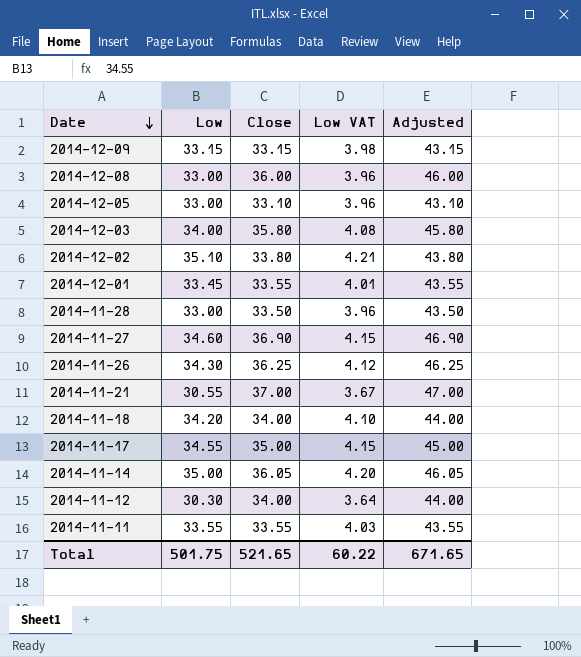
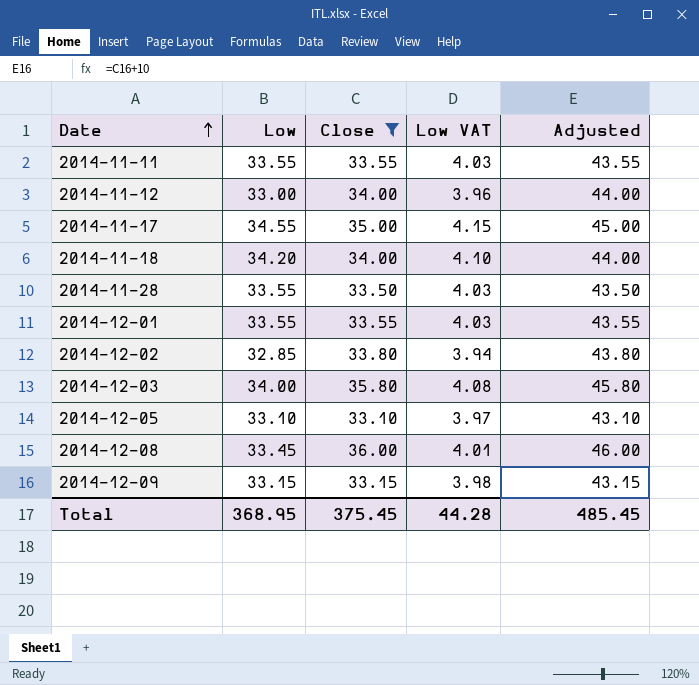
filter: none -> Close <= 36.00
row order: Date descending -> Date ascending
2014-11-12 | Low: 30.30 -> 33.00
2014-11-12 | Low VAT: 3.64 -> 3.96
2014-11-28 | Low: 33.00 -> 33.55
2014-11-28 | Low VAT: 3.96 -> 4.03
2014-12-01 | Low: 33.45 -> 33.55
2014-12-01 | Low VAT: 4.01 -> 4.03
2014-12-02 | Low: 35.10 -> 32.85
2014-12-02 | Low VAT: 4.21 -> 3.94
2014-12-05 | Low: 33.00 -> 33.10
2014-12-05 | Low VAT: 3.96 -> 3.97
2014-12-08 | Low: 33.00 -> 33.45
2014-12-08 | Low VAT: 3.96 -> 4.01
Total | Low: 501.75 -> 368.95
Total | Close: 521.65 -> 375.45
Total | Low VAT: 60.22 -> 44.28
Total | Adjusted: 671.65 -> 485.45

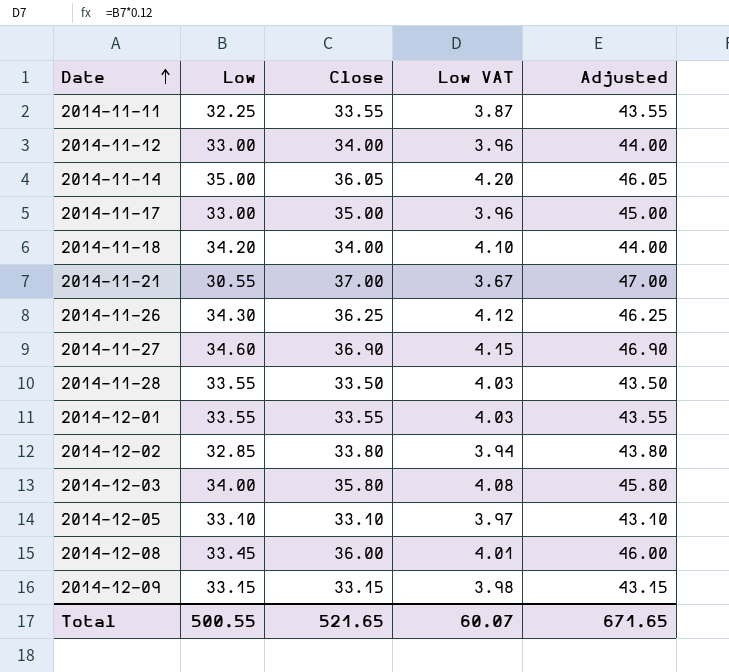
filter: Close <= 36.00 -> none
2014-11-11 | Low: 33.55 -> 32.25
2014-11-11 | Low VAT: 4.03 -> 3.87
2014-11-17 | Low: 34.55 -> 33.00
2014-11-17 | Low VAT: 4.15 -> 3.96
Total | Low: 368.95 -> 500.55
Total | Close: 375.45 -> 521.65
Total | Low VAT: 44.28 -> 60.07
Total | Adjusted: 485.45 -> 671.65

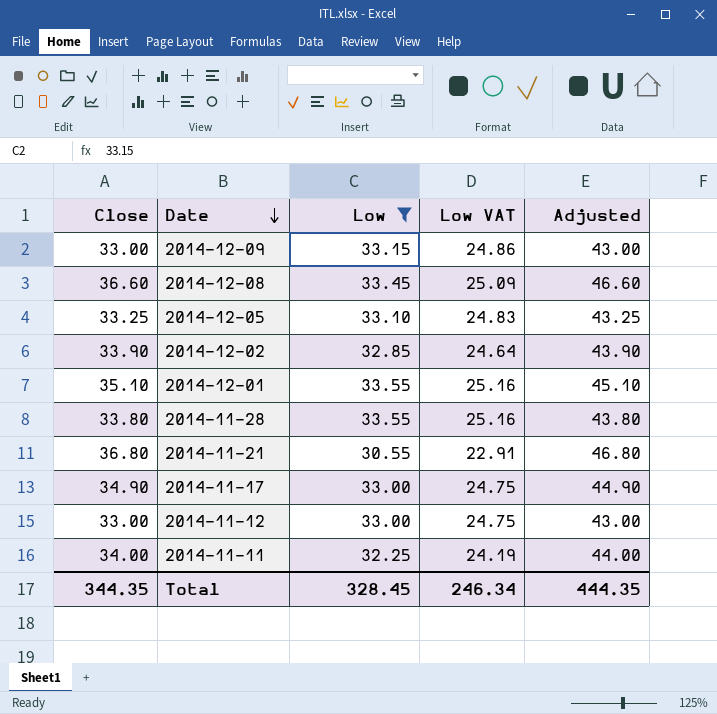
filter: none -> Low <= 33.55
row order: Date ascending -> Date descending
column Close | position: 3 -> 1
column Low VAT | formula: [Low] * 0.12 -> [Low] * 0.75
2014-12-09 | Close: 33.15 -> 33.00
2014-12-09 | Adjusted: 43.15 -> 43.00
2014-12-08 | Close: 36.00 -> 36.60
2014-12-08 | Adjusted: 46.00 -> 46.60
2014-12-05 | Close: 33.10 -> 33.25
2014-12-05 | Adjusted: 43.10 -> 43.25
2014-12-02 | Close: 33.80 -> 33.90
2014-12-02 | Adjusted: 43.80 -> 43.90
2014-12-01 | Close: 33.55 -> 35.10
2014-12-01 | Adjusted: 43.55 -> 45.10
2014-11-28 | Close: 33.50 -> 33.80
2014-11-28 | Adjusted: 43.50 -> 43.80
2014-11-21 | Close: 37.00 -> 36.80
2014-11-21 | Adjusted: 47.00 -> 46.80
2014-11-17 | Close: 35.00 -> 34.90
2014-11-17 | Adjusted: 45.00 -> 44.90
2014-11-12 | Close: 34.00 -> 33.00
2014-11-12 | Adjusted: 44.00 -> 43.00
2014-11-11 | Close: 33.55 -> 34.00
2014-11-11 | Adjusted: 43.55 -> 44.00
Total | Close: 521.65 -> 344.35
Total | Low: 500.55 -> 328.45
Total | Low VAT: 60.07 -> 246.34
Total | Adjusted: 671.65 -> 444.35

